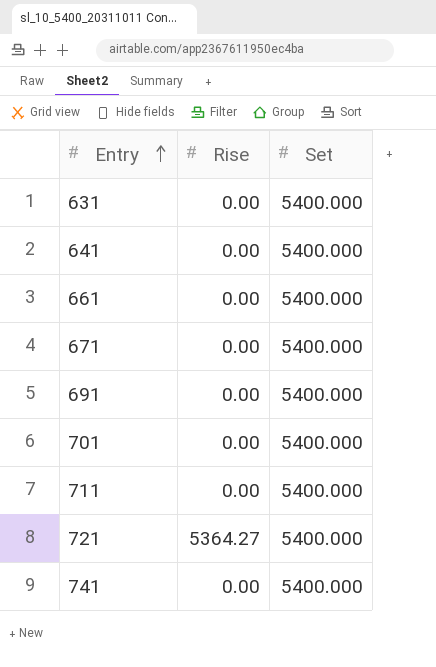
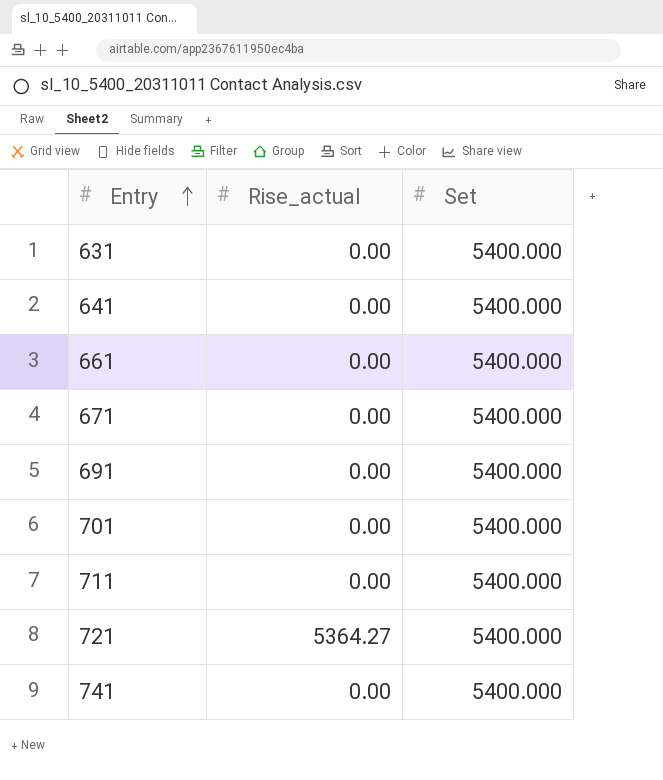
column name: Rise -> Rise_actual

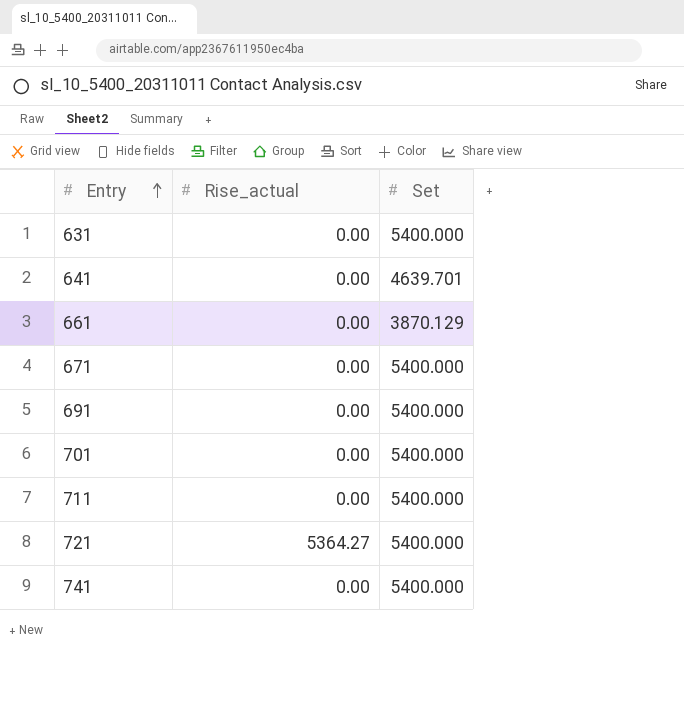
641 | Set: 5400.000 -> 4639.701
661 | Set: 5400.000 -> 3870.129

